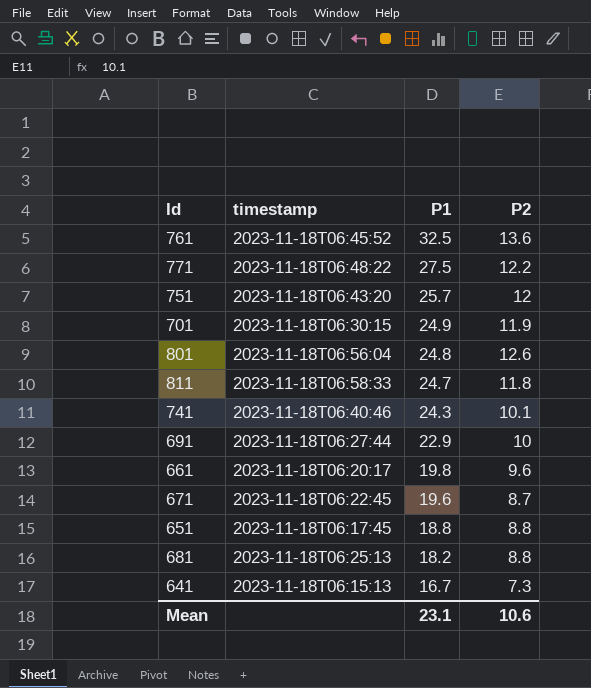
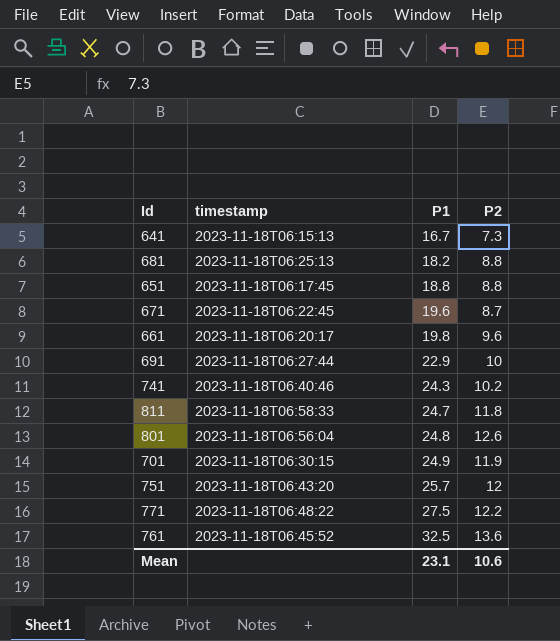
row order: P1 descending -> P1 ascending
741 | P2: 10.1 -> 10.2

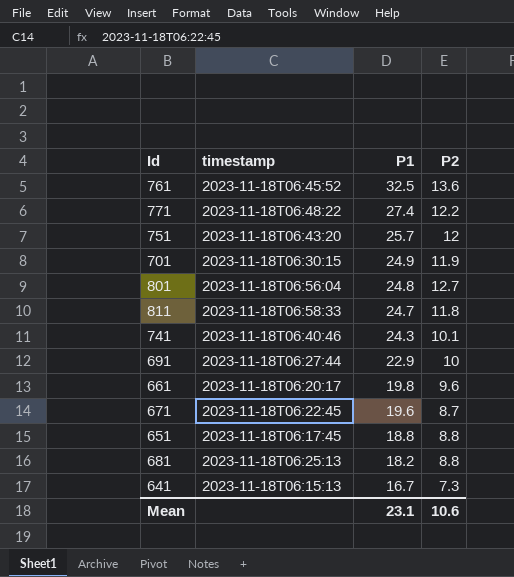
row order: P1 ascending -> P1 descending
771 | P1: 27.5 -> 27.4
801 | P2: 12.6 -> 12.7
741 | P2: 10.2 -> 10.1

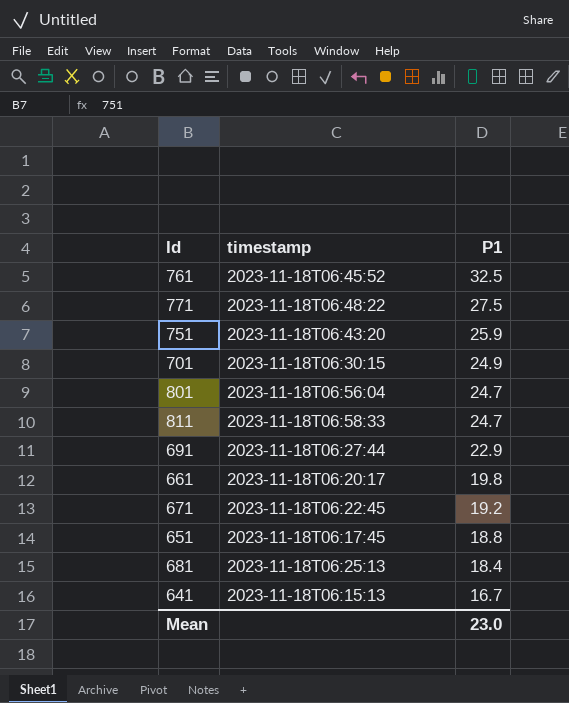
column P2 | position: 4 -> none
row 741: 2023-11-18T06:40:46 | 24.3 | 10.1 -> none
771 | P1: 27.4 -> 27.5
751 | P1: 25.7 -> 25.9
801 | P1: 24.8 -> 24.7
671 | P1: 19.6 -> 19.2
681 | P1: 18.2 -> 18.4
Mean | P1: 23.1 -> 23.0

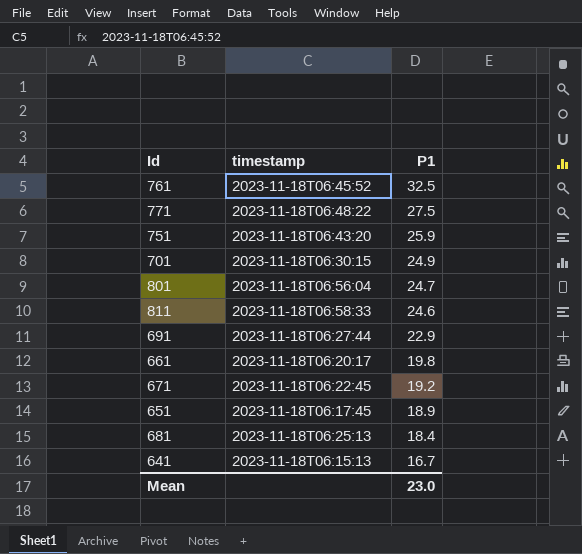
811 | P1: 24.7 -> 24.6
651 | P1: 18.8 -> 18.9

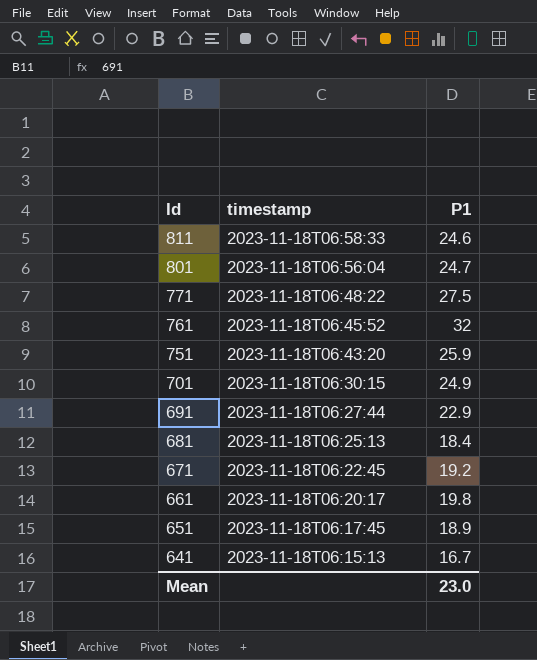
row order: P1 descending -> Id descending
761 | P1: 32.5 -> 32

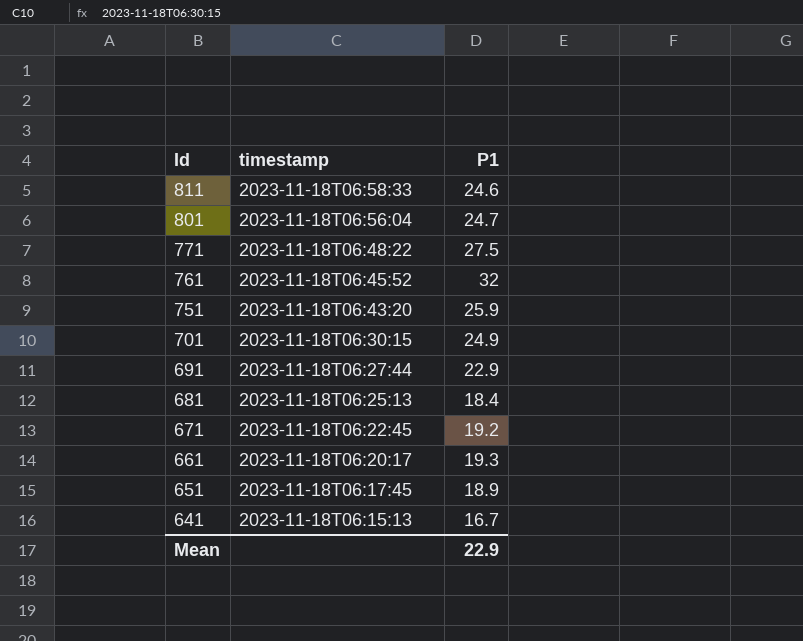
661 | P1: 19.8 -> 19.3
Mean | P1: 23.0 -> 22.9

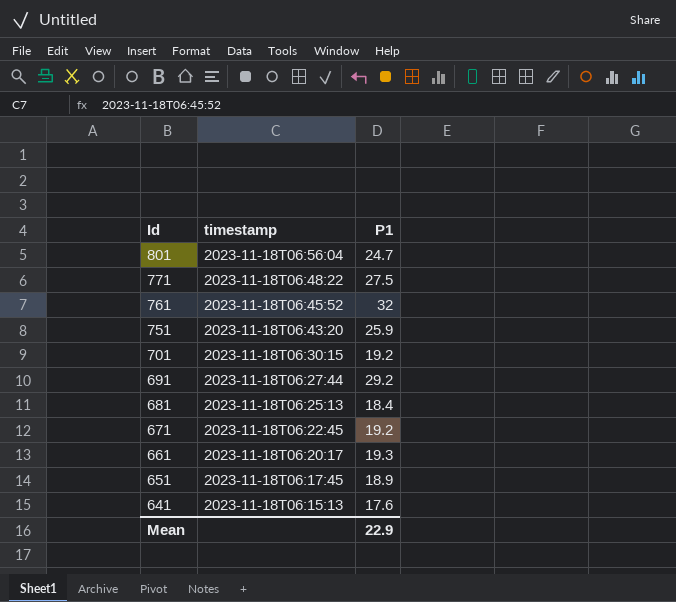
row 811: 2023-11-18T06:58:33 | 24.6 -> none
701 | P1: 24.9 -> 19.2
691 | P1: 22.9 -> 29.2
641 | P1: 16.7 -> 17.6

